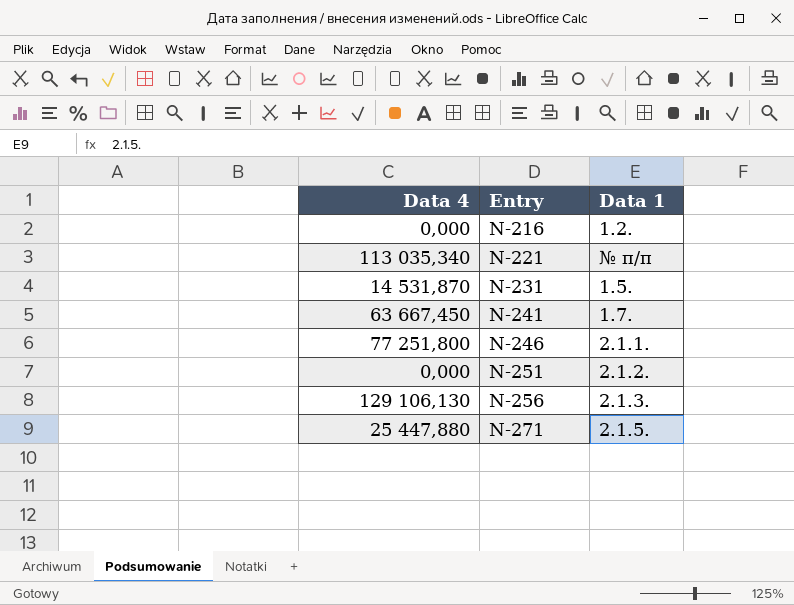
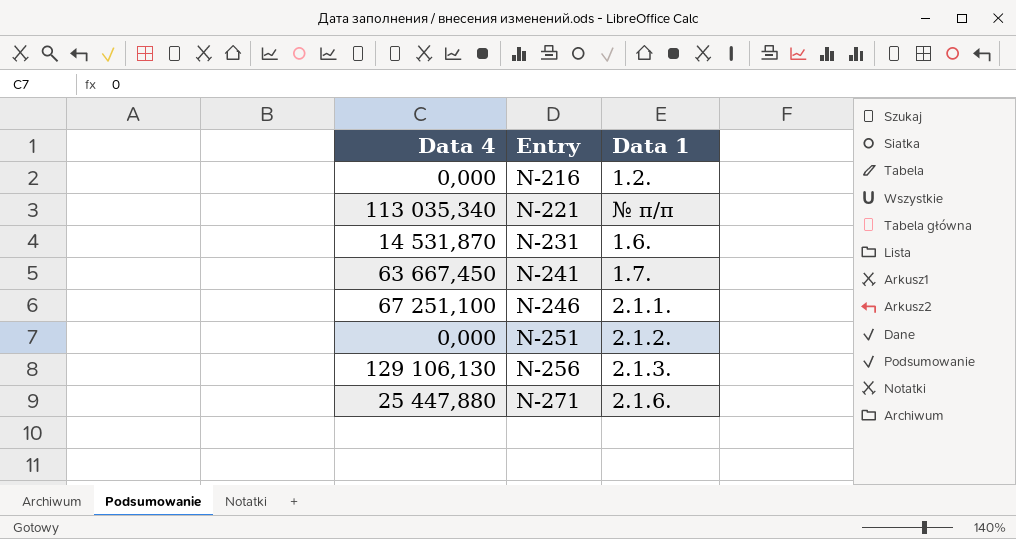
N-231 | Data 1: 1.5. -> 1.6.
N-246 | Data 4: 77 251,800 -> 67 251,100
N-271 | Data 1: 2.1.5. -> 2.1.6.

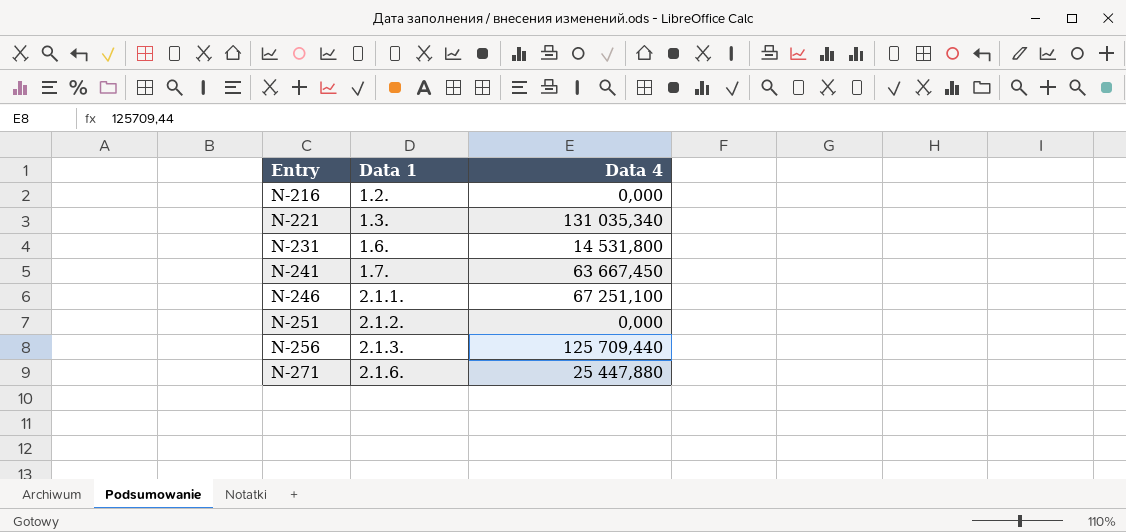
column Data 4 | position: 1 -> 3
N-221 | Data 1: № п/п -> 1.3.
N-221 | Data 4: 113 035,340 -> 131 035,340
N-231 | Data 4: 14 531,870 -> 14 531,800
N-256 | Data 4: 129 106,130 -> 125 709,440

